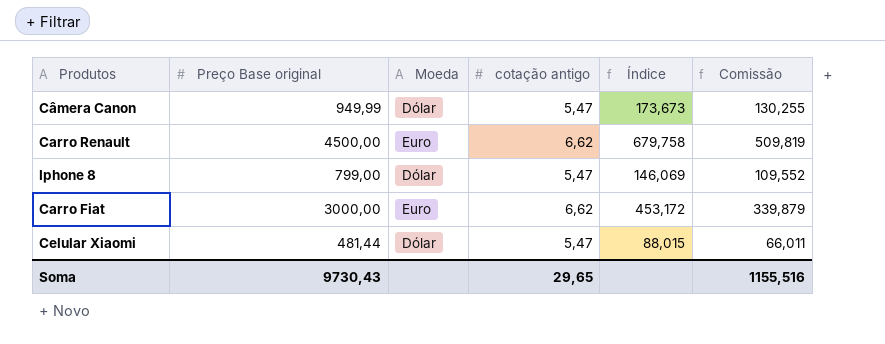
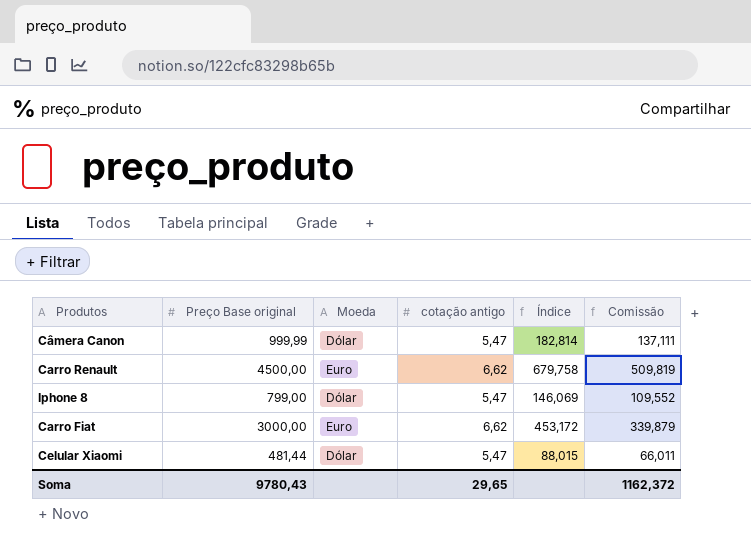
Câmera Canon | Preço Base original: 949,99 -> 999,99
Câmera Canon | Índice: 173,673 -> 182,814
Câmera Canon | Comissão: 130,255 -> 137,111
Soma | Preço Base original: 9730,43 -> 9780,43
Soma | Comissão: 1155,516 -> 1162,372

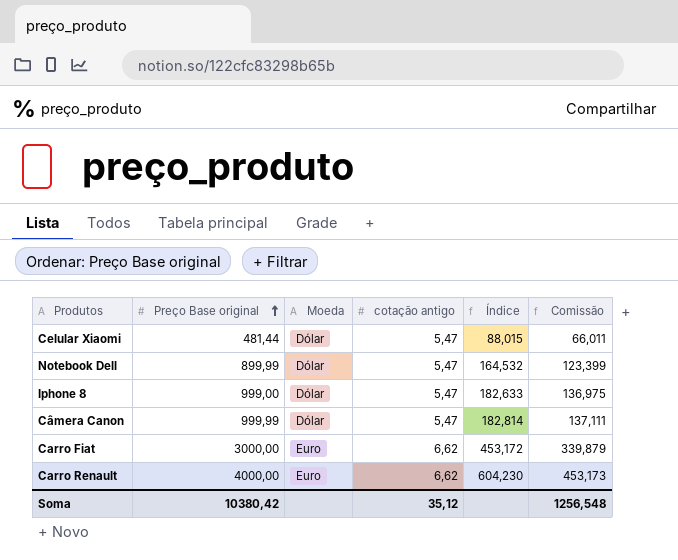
row order: none -> Preço Base original ascending
row Notebook Dell: none -> 899,99 | Dólar | 5,47 | 164,532 | 123,399
Iphone 8 | Preço Base original: 799,00 -> 999,00
Iphone 8 | Índice: 146,069 -> 182,633
Iphone 8 | Comissão: 109,552 -> 136,975
Carro Renault | Preço Base original: 4500,00 -> 4000,00
Carro Renault | Índice: 679,758 -> 604,230
Carro Renault | Comissão: 509,819 -> 453,173
Soma | Preço Base original: 9780,43 -> 10380,42
Soma | cotação antigo: 29,65 -> 35,12
Soma | Comissão: 1162,372 -> 1256,548

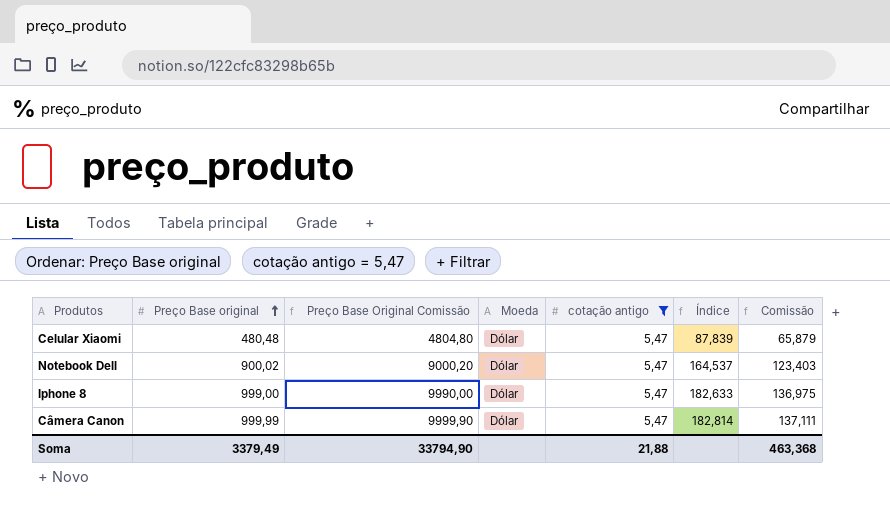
filter: none -> cotação antigo = 5,47
column Preço Base Original Comissão | formula: none -> [Preço Base original] * 10
Celular Xiaomi | Preço Base original: 481,44 -> 480,48
Celular Xiaomi | Índice: 88,015 -> 87,839
Celular Xiaomi | Comissão: 66,011 -> 65,879
Notebook Dell | Preço Base original: 899,99 -> 900,02
Notebook Dell | Índice: 164,532 -> 164,537
Notebook Dell | Comissão: 123,399 -> 123,403
Soma | Preço Base original: 10380,42 -> 3379,49
Soma | cotação antigo: 35,12 -> 21,88
Soma | Comissão: 1256,548 -> 463,368

